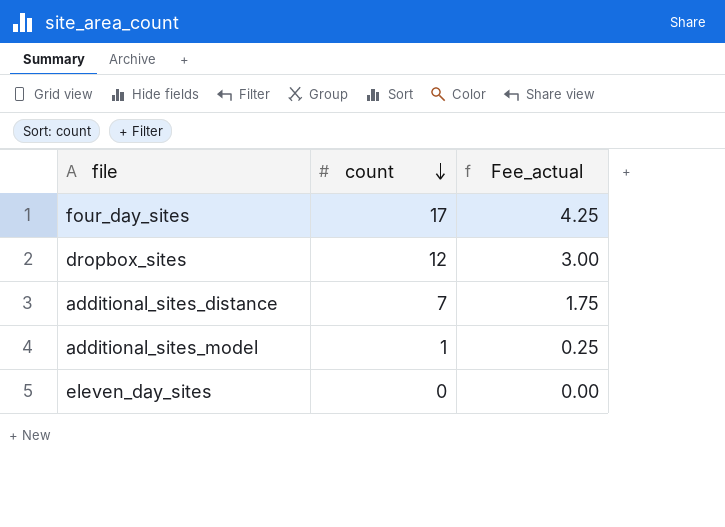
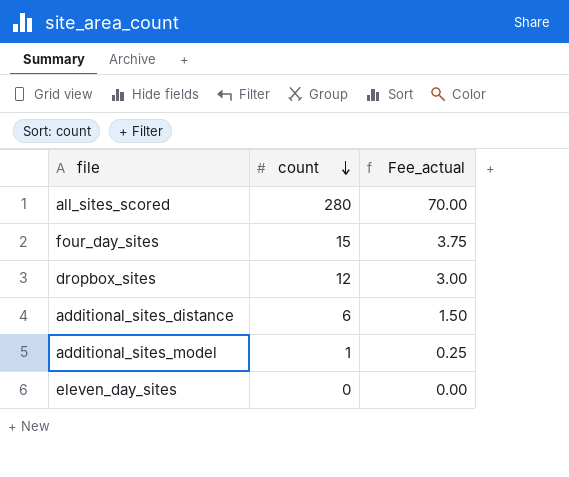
row all_sites_scored: none -> 280 | 70.00
four_day_sites | count: 17 -> 15
four_day_sites | Fee_actual: 4.25 -> 3.75
additional_sites_distance | count: 7 -> 6
additional_sites_distance | Fee_actual: 1.75 -> 1.50

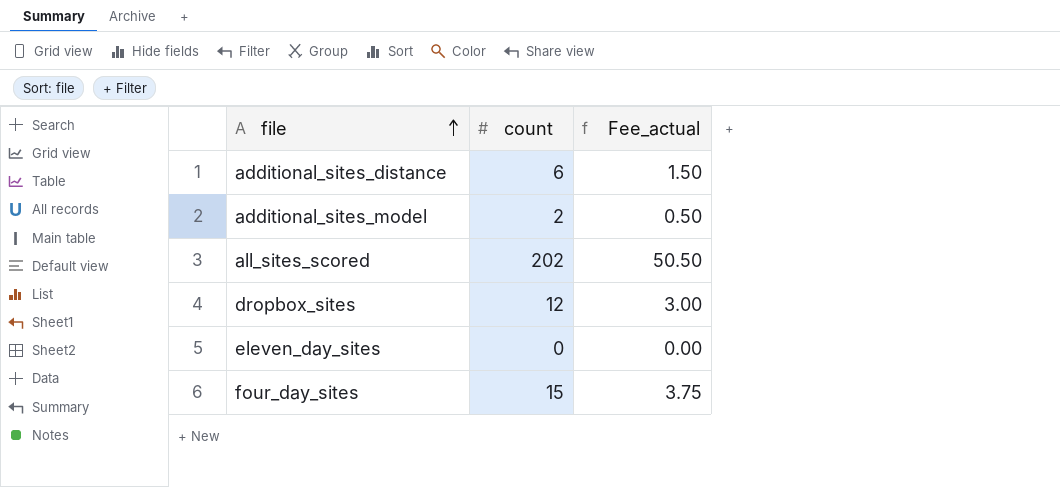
row order: count descending -> file ascending
additional_sites_model | count: 1 -> 2
additional_sites_model | Fee_actual: 0.25 -> 0.50
all_sites_scored | count: 280 -> 202
all_sites_scored | Fee_actual: 70.00 -> 50.50

